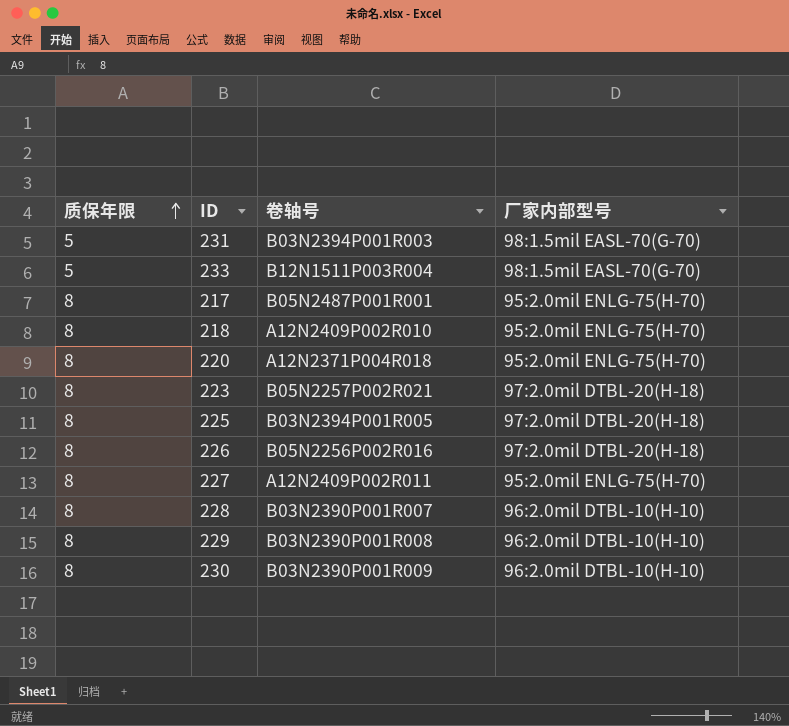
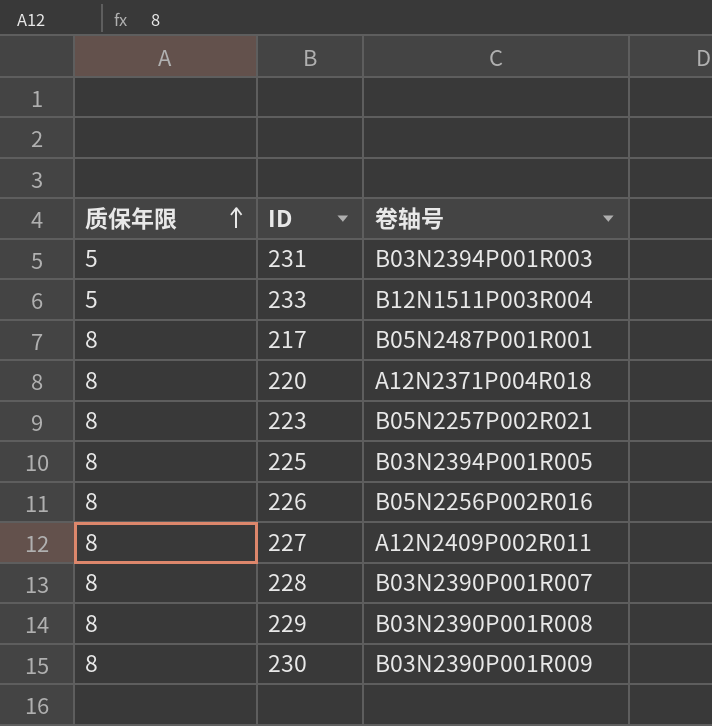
column 厂家内部型号 | position: 4 -> none
row 218: 8 | A12N2409P002R010 | 95:2.0mil ENLG-75(H-70) -> none

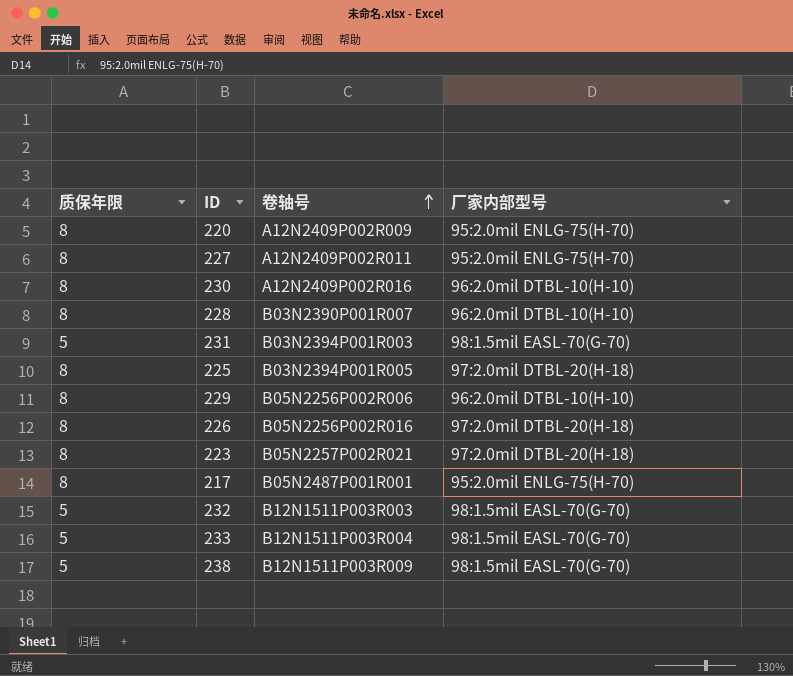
row order: 质保年限 ascending -> 卷轴号 ascending
column 厂家内部型号 | position: none -> 4
220 | 卷轴号: A12N2371P004R018 -> A12N2409P002R009
230 | 卷轴号: B03N2390P001R009 -> A12N2409P002R016
229 | 卷轴号: B03N2390P001R008 -> B05N2256P002R006
row 232: none -> 5 | B12N1511P003R003 | 98:1.5mil EASL-70(G-70)
row 238: none -> 5 | B12N1511P003R009 | 98:1.5mil EASL-70(G-70)

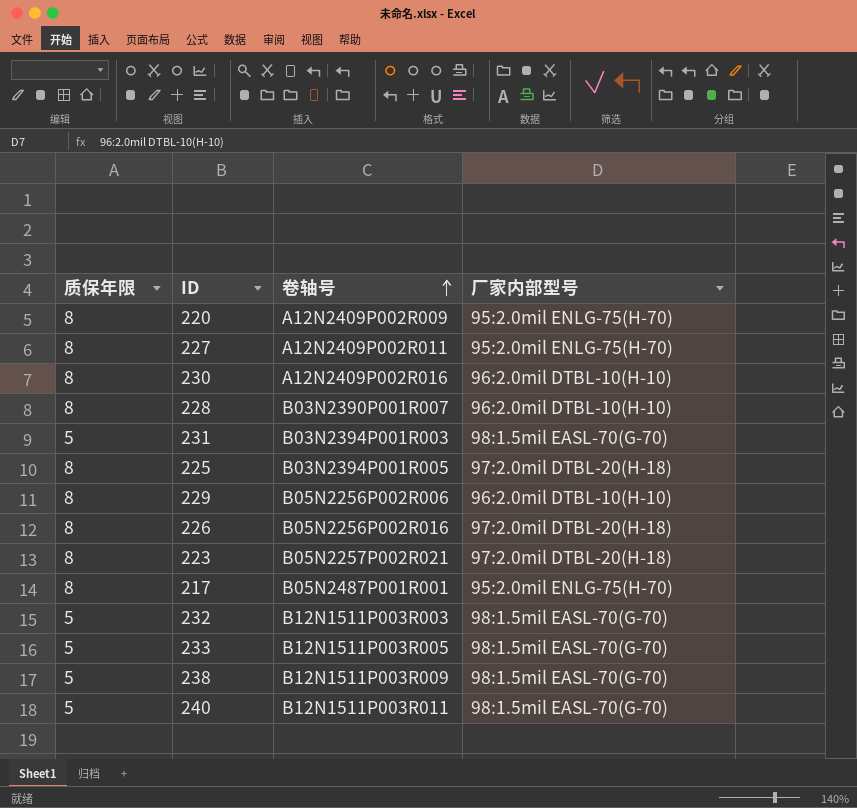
233 | 卷轴号: B12N1511P003R004 -> B12N1511P003R005
row 240: none -> 5 | B12N1511P003R011 | 98:1.5mil EASL-70(G-70)

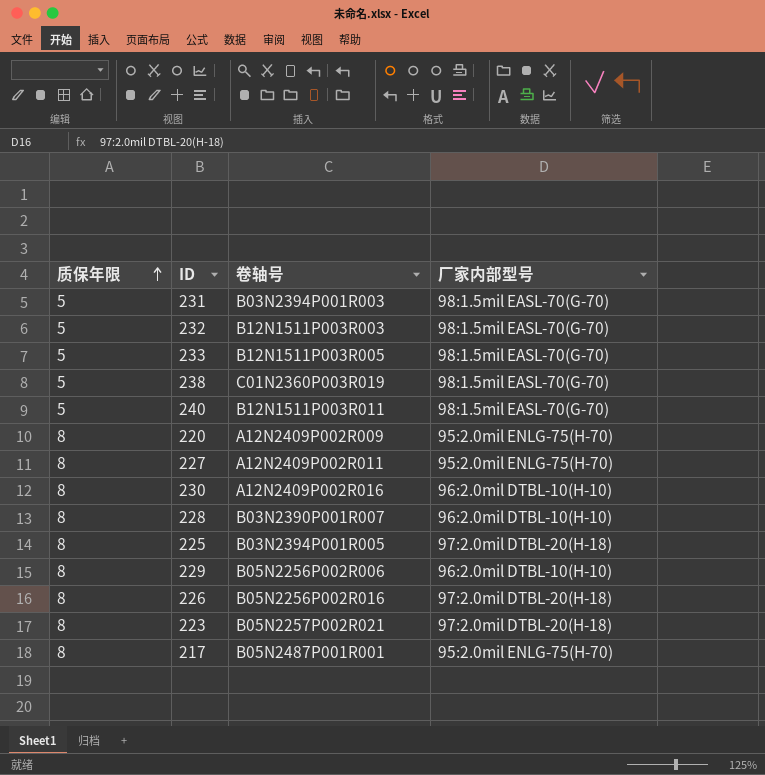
row order: 卷轴号 ascending -> 质保年限 ascending
238 | 卷轴号: B12N1511P003R009 -> C01N2360P003R019

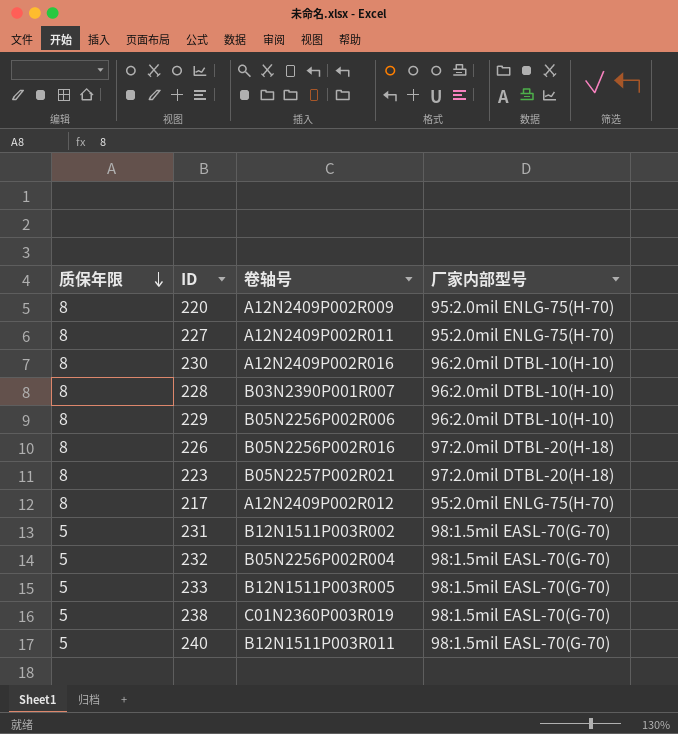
row order: 质保年限 ascending -> 质保年限 descending
row 225: 8 | B03N2394P001R005 | 97:2.0mil DTBL-20(H-18) -> none
217 | 卷轴号: B05N2487P001R001 -> A12N2409P002R012
231 | 卷轴号: B03N2394P001R003 -> B12N1511P003R002
232 | 卷轴号: B12N1511P003R003 -> B05N2256P002R004

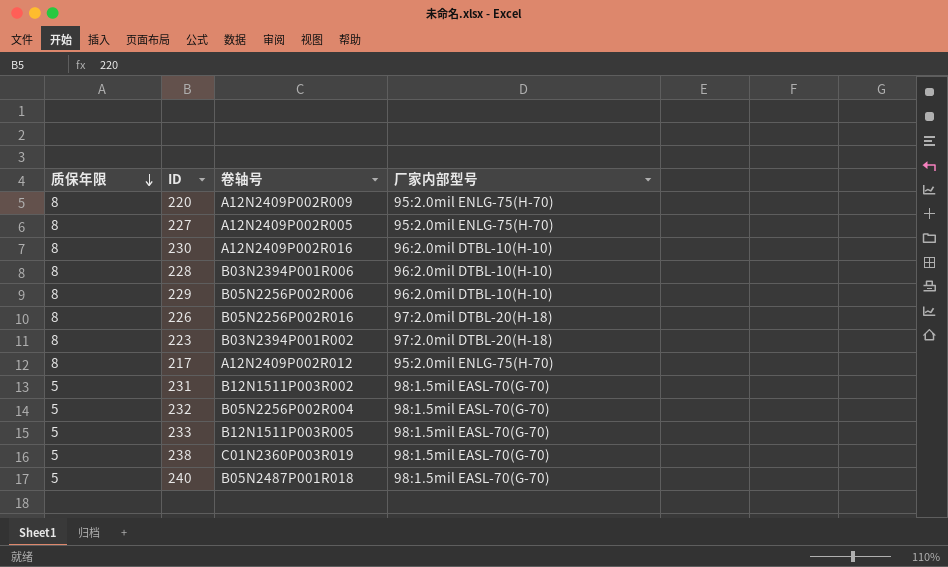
227 | 卷轴号: A12N2409P002R011 -> A12N2409P002R005
228 | 卷轴号: B03N2390P001R007 -> B03N2394P001R006
223 | 卷轴号: B05N2257P002R021 -> B03N2394P001R002
240 | 卷轴号: B12N1511P003R011 -> B05N2487P001R018

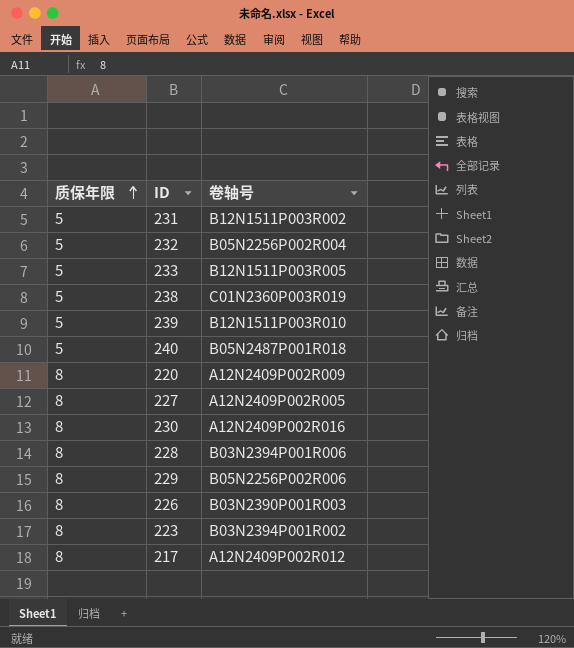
row order: 质保年限 descending -> 质保年限 ascending
column 厂家内部型号 | position: 4 -> none
row 239: none -> 5 | B12N1511P003R010
226 | 卷轴号: B05N2256P002R016 -> B03N2390P001R003

